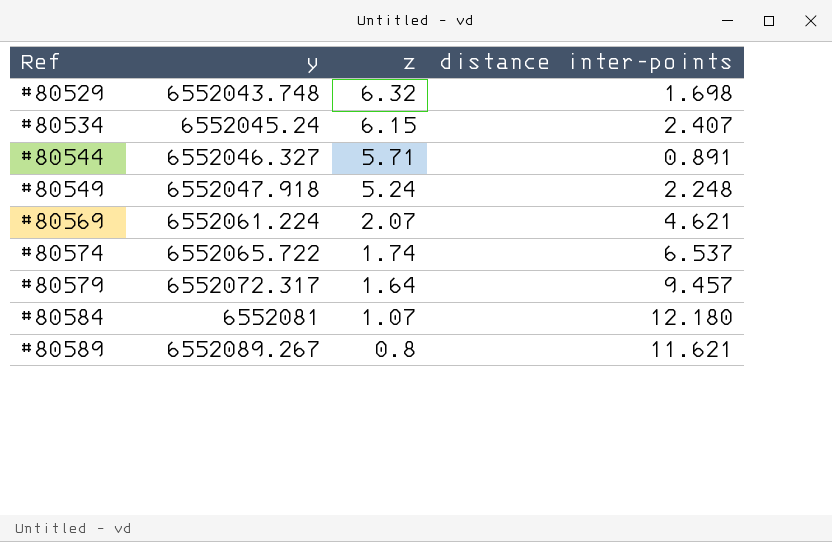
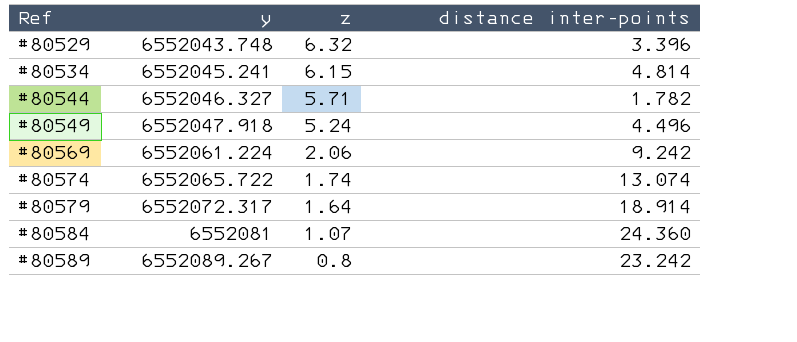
#80529 | distance inter-points: 1.698 -> 3.396
#80534 | y: 6552045.24 -> 6552045.241
#80534 | distance inter-points: 2.407 -> 4.814
#80544 | distance inter-points: 0.891 -> 1.782
#80549 | distance inter-points: 2.248 -> 4.496
#80569 | z: 2.07 -> 2.06
#80569 | distance inter-points: 4.621 -> 9.242
#80574 | distance inter-points: 6.537 -> 13.074
#80579 | distance inter-points: 9.457 -> 18.914
#80584 | distance inter-points: 12.180 -> 24.360
#80589 | distance inter-points: 11.621 -> 23.242

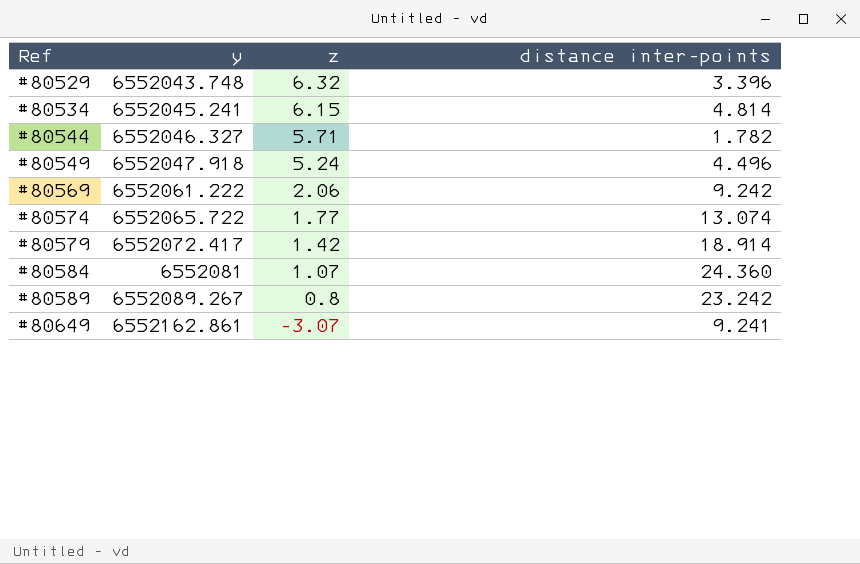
#80569 | y: 6552061.224 -> 6552061.222
#80574 | z: 1.74 -> 1.77
#80579 | y: 6552072.317 -> 6552072.417
#80579 | z: 1.64 -> 1.42
row #80649: none -> 6552162.861 | -3.07 | 9.241

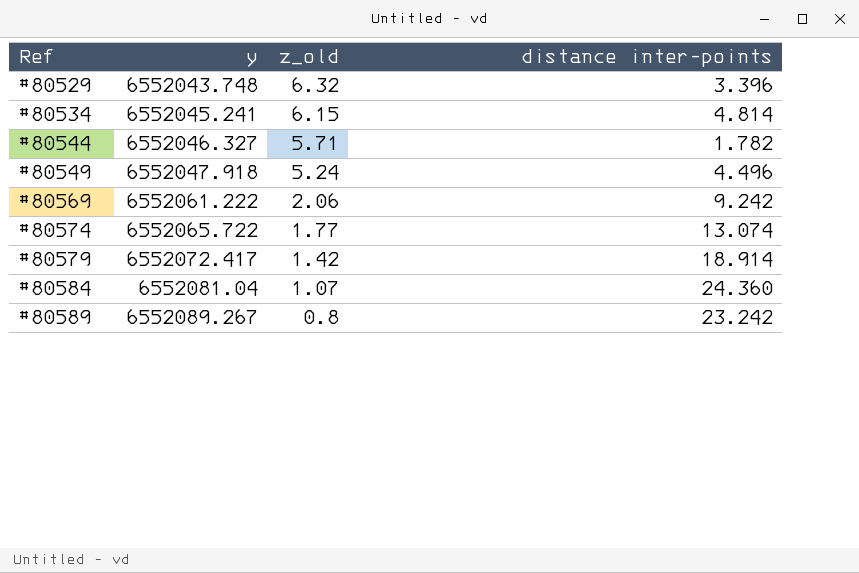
column name: z -> z_old
row #80649: 6552162.861 | -3.07 | 9.241 -> none
#80584 | y: 6552081 -> 6552081.04

